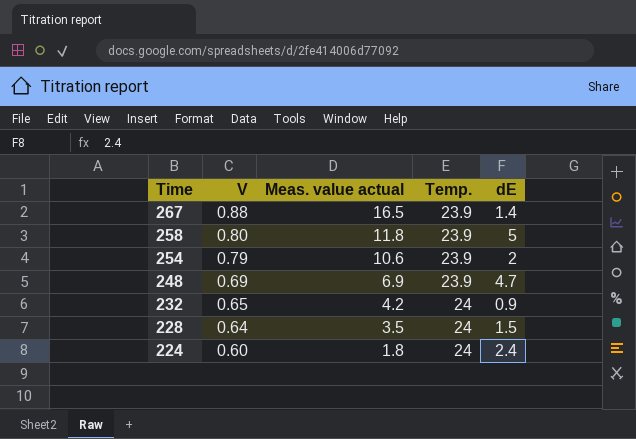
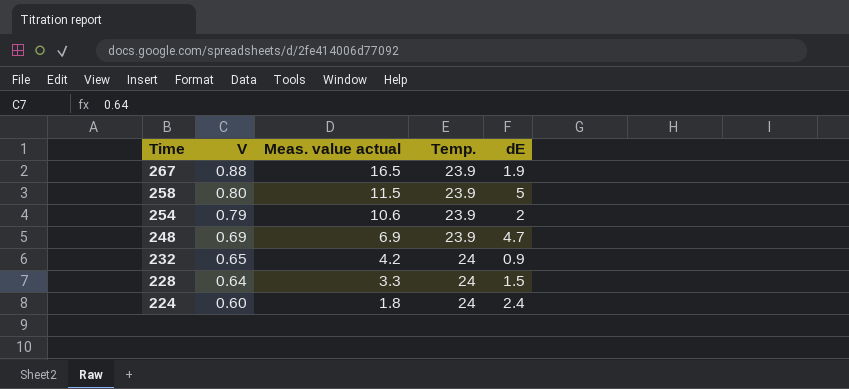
267 | dE: 1.4 -> 1.9
258 | Meas. value actual: 11.8 -> 11.5
228 | Meas. value actual: 3.5 -> 3.3

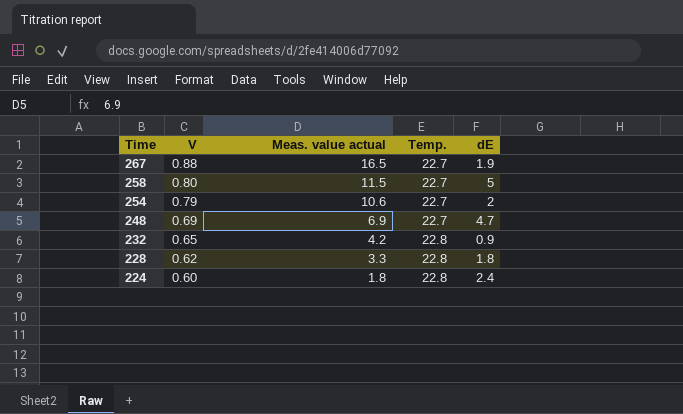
267 | Temp.: 23.9 -> 22.7
258 | Temp.: 23.9 -> 22.7
254 | Temp.: 23.9 -> 22.7
248 | Temp.: 23.9 -> 22.7
232 | Temp.: 24 -> 22.8
228 | V: 0.64 -> 0.62
228 | Temp.: 24 -> 22.8
228 | dE: 1.5 -> 1.8
224 | Temp.: 24 -> 22.8

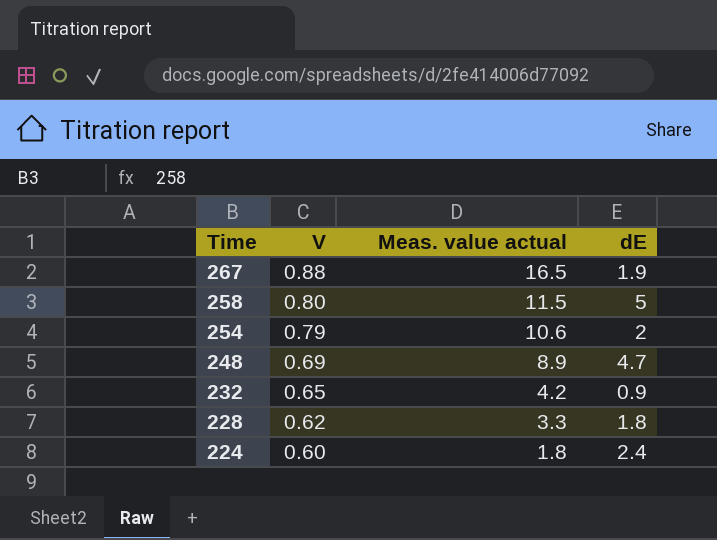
column Temp. | position: 4 -> none
248 | Meas. value actual: 6.9 -> 8.9

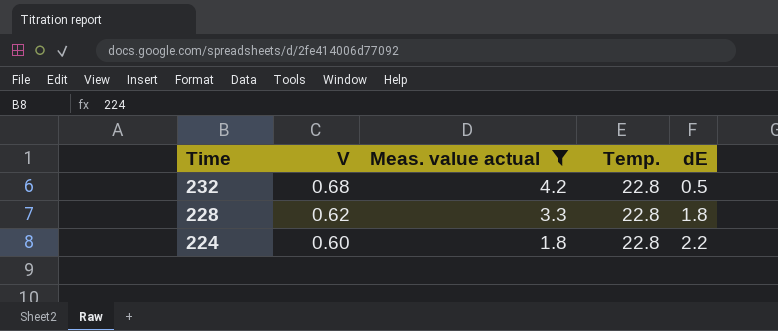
filter: none -> Meas. value actual <= 4.2
column Temp. | position: none -> 4
232 | V: 0.65 -> 0.68
232 | dE: 0.9 -> 0.5
224 | dE: 2.4 -> 2.2

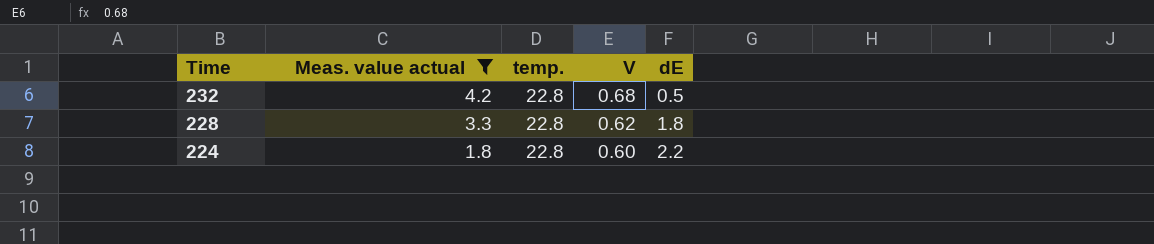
column name: Temp. -> temp.
column V | position: 2 -> 4

